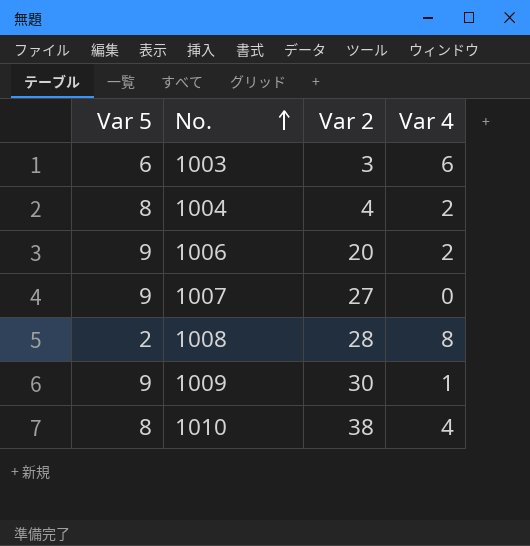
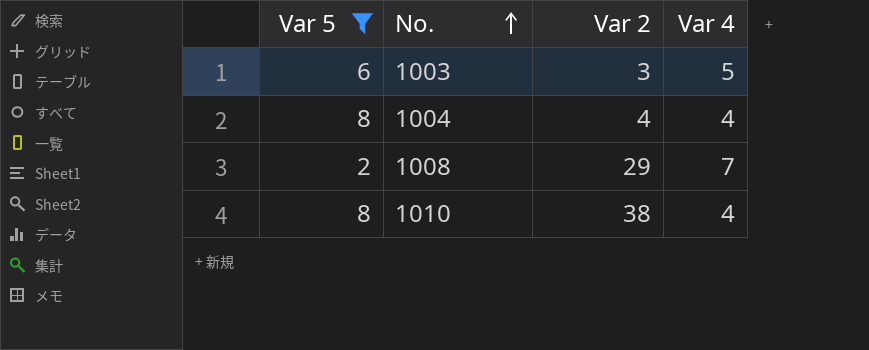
filter: none -> Var 5 != 9
1003 | Var 4: 6 -> 5
1004 | Var 4: 2 -> 4
1008 | Var 2: 28 -> 29
1008 | Var 4: 8 -> 7

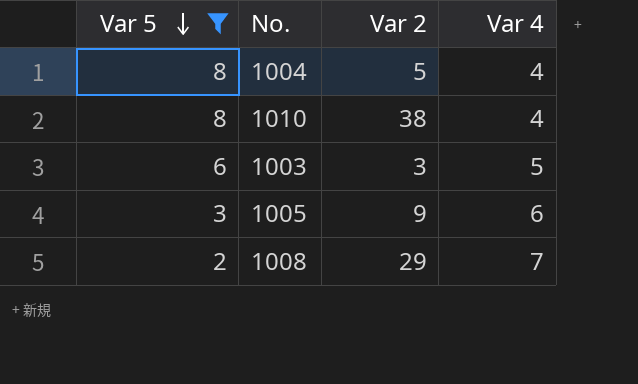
row order: No. ascending -> Var 5 descending
1004 | Var 2: 4 -> 5
row 1005: none -> 3 | 9 | 6

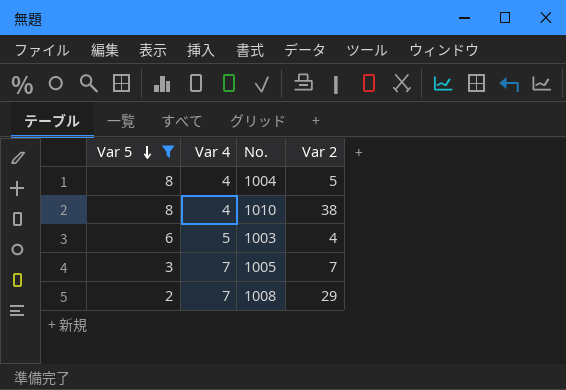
column Var 4 | position: 4 -> 2
1003 | Var 2: 3 -> 4
1005 | Var 4: 6 -> 7
1005 | Var 2: 9 -> 7

